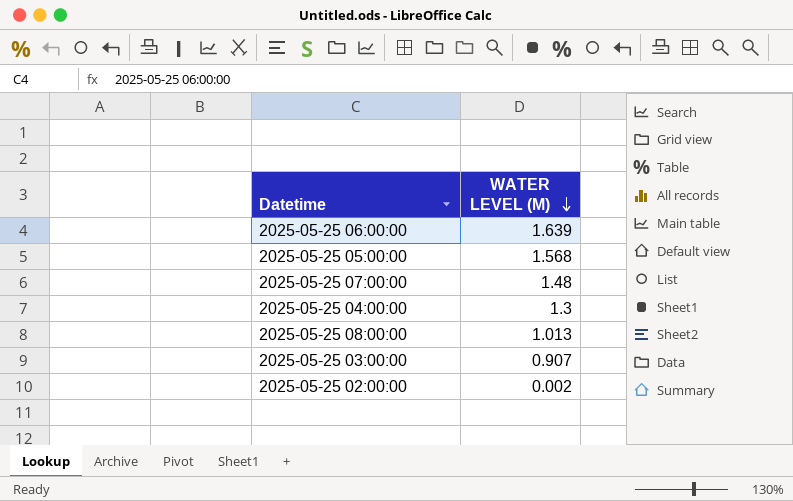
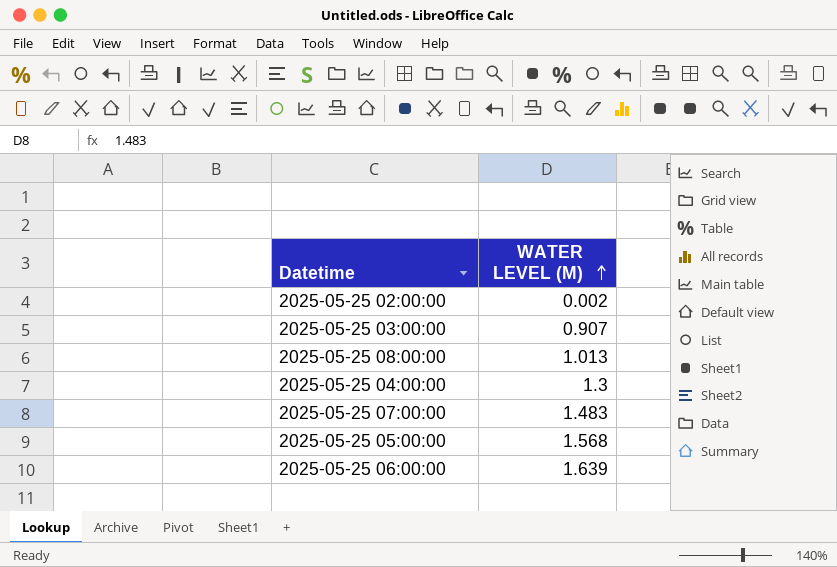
row order: WATER LEVEL (M) descending -> WATER LEVEL (M) ascending
2025-05-25 07:00:00 | WATER LEVEL (M): 1.48 -> 1.483

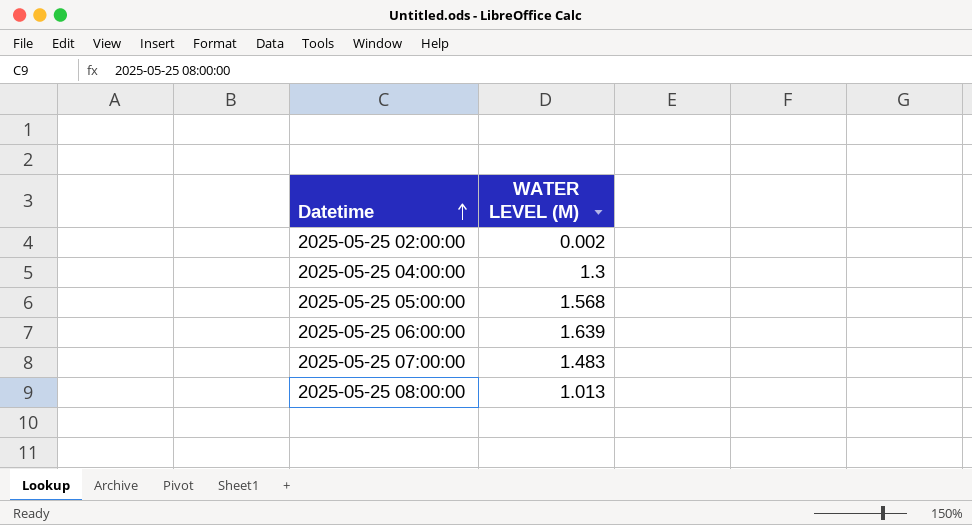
row order: WATER LEVEL (M) ascending -> Datetime ascending
row 2025-05-25 03:00:00: 0.907 -> none

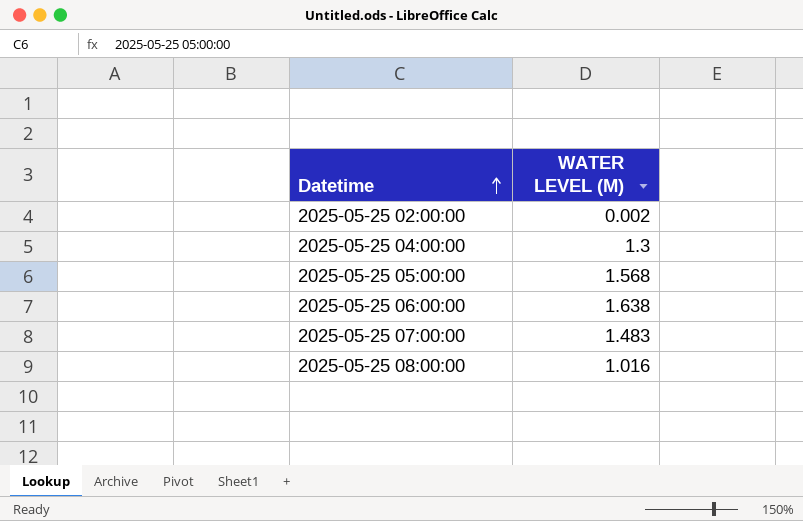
2025-05-25 06:00:00 | WATER LEVEL (M): 1.639 -> 1.638
2025-05-25 08:00:00 | WATER LEVEL (M): 1.013 -> 1.016

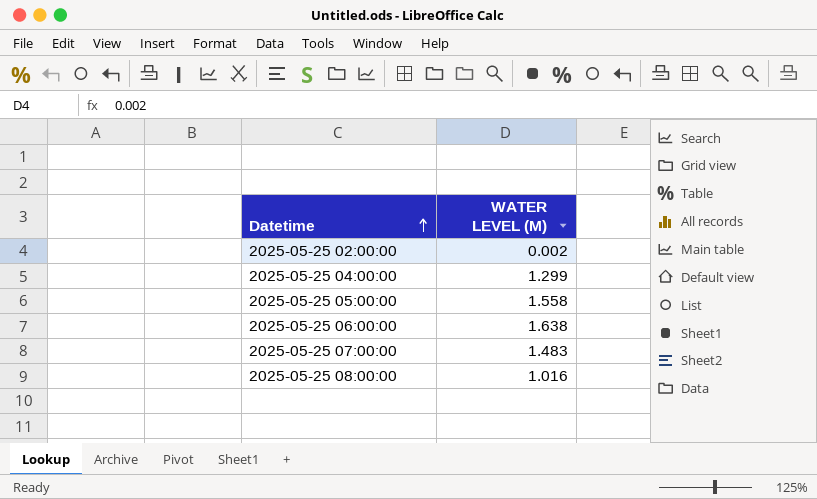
2025-05-25 04:00:00 | WATER LEVEL (M): 1.3 -> 1.299
2025-05-25 05:00:00 | WATER LEVEL (M): 1.568 -> 1.558

